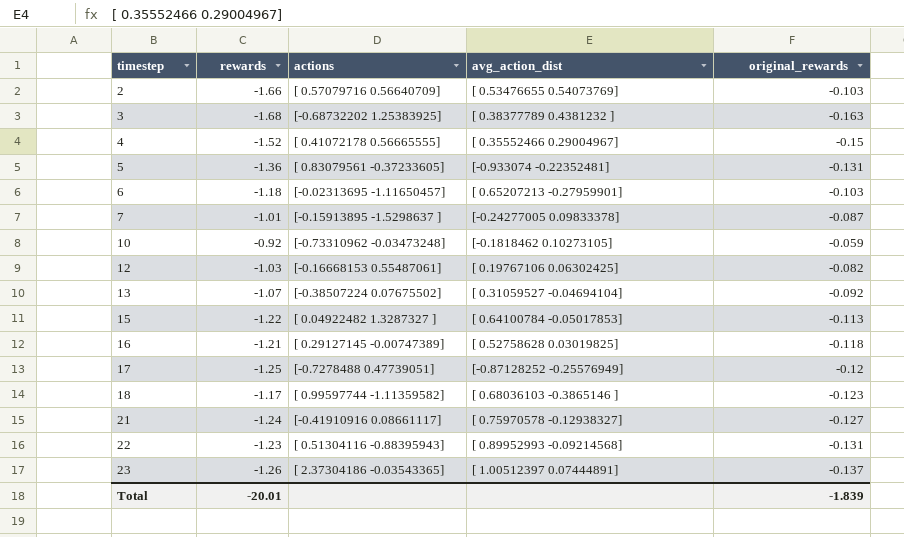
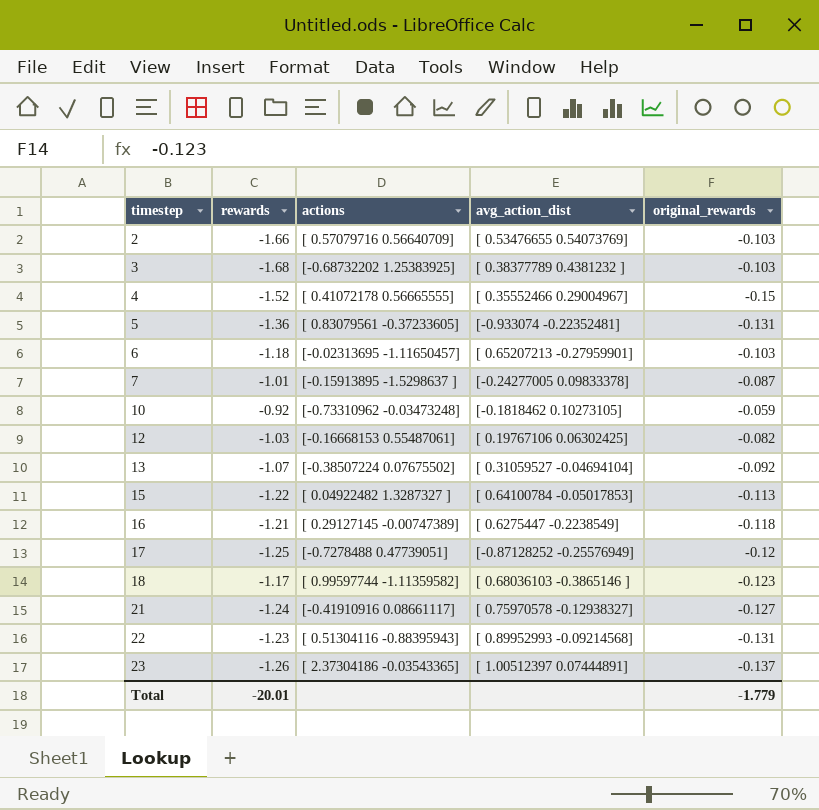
3 | original_rewards: -0.163 -> -0.103
16 | avg_action_dist: [ 0.52758628 0.03019825] -> [ 0.6275447 -0.2238549]
Total | original_rewards: -1.839 -> -1.779

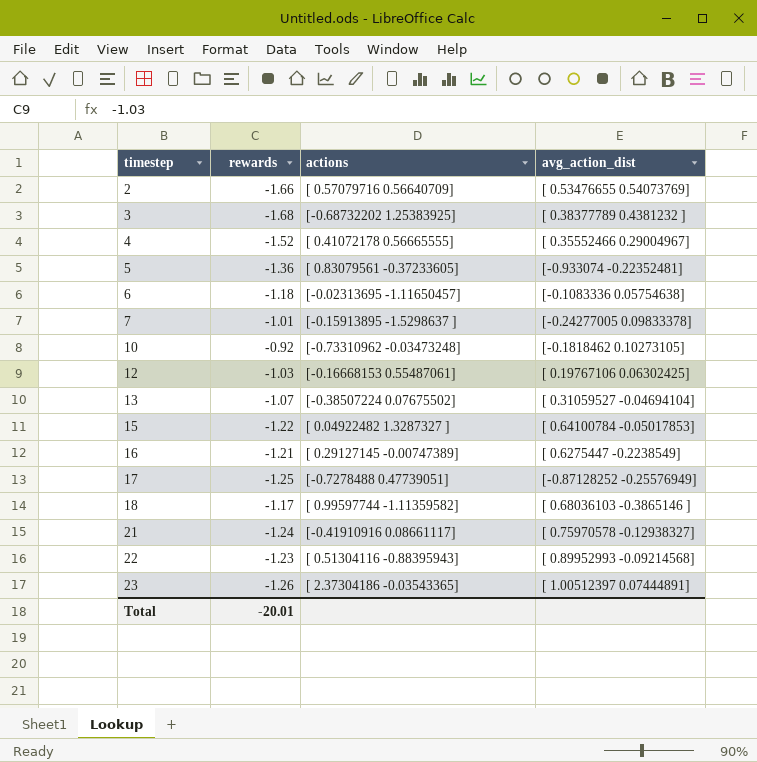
column original_rewards | position: 5 -> none
6 | avg_action_dist: [ 0.65207213 -0.27959901] -> [-0.1083336 0.05754638]

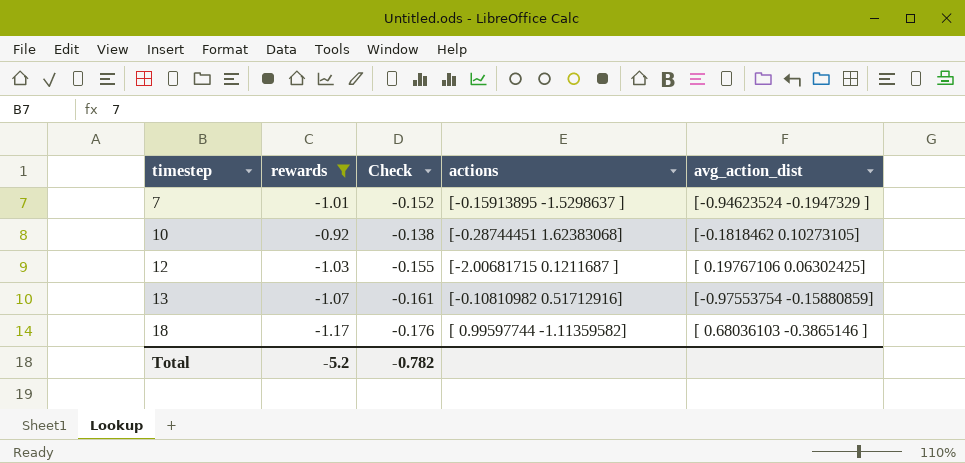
filter: none -> rewards >= -1.17
column Check | formula: none -> [rewards] * 0.15
7 | avg_action_dist: [-0.24277005 0.09833378] -> [-0.94623524 -0.1947329 ]
10 | actions: [-0.73310962 -0.03473248] -> [-0.28744451 1.62383068]
12 | actions: [-0.16668153 0.55487061] -> [-2.00681715 0.1211687 ]
13 | actions: [-0.38507224 0.07675502] -> [-0.10810982 0.51712916]
13 | avg_action_dist: [ 0.31059527 -0.04694104] -> [-0.97553754 -0.15880859]
Total | rewards: -20.01 -> -5.2

